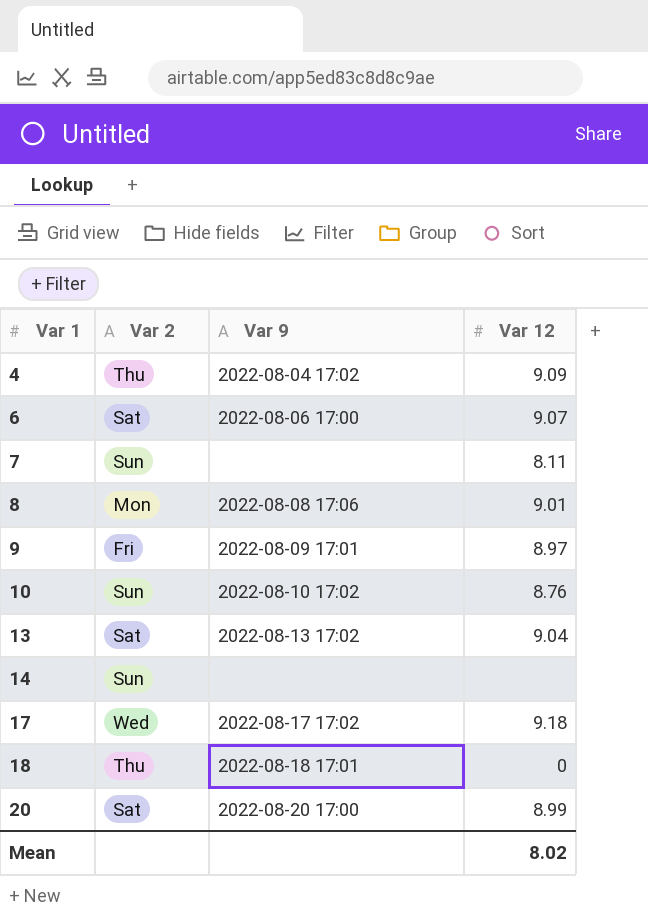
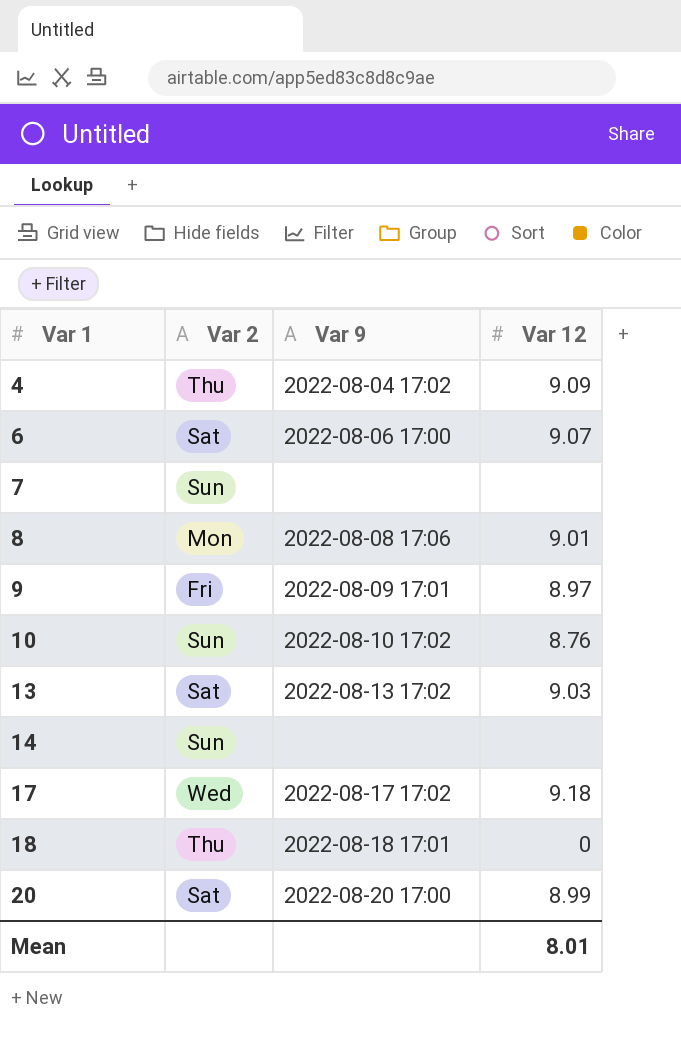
7 | Var 12: 8.11 -> none
13 | Var 12: 9.04 -> 9.03
Mean | Var 12: 8.02 -> 8.01

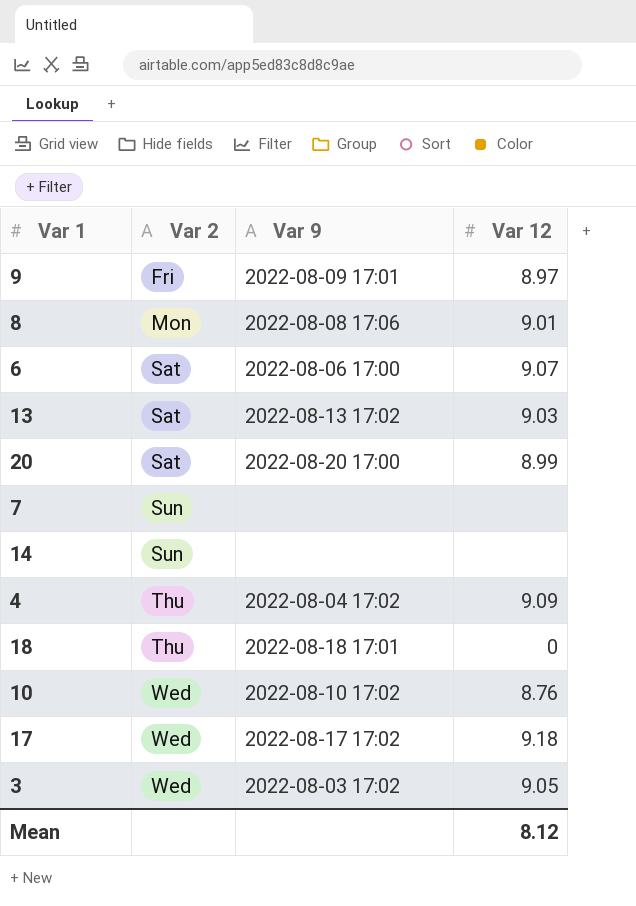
row order: Var 1 ascending -> Var 2 ascending
10 | Var 2: Sun -> Wed
row 3: none -> Wed | 2022-08-03 17:02 | 9.05
Mean | Var 12: 8.01 -> 8.12

